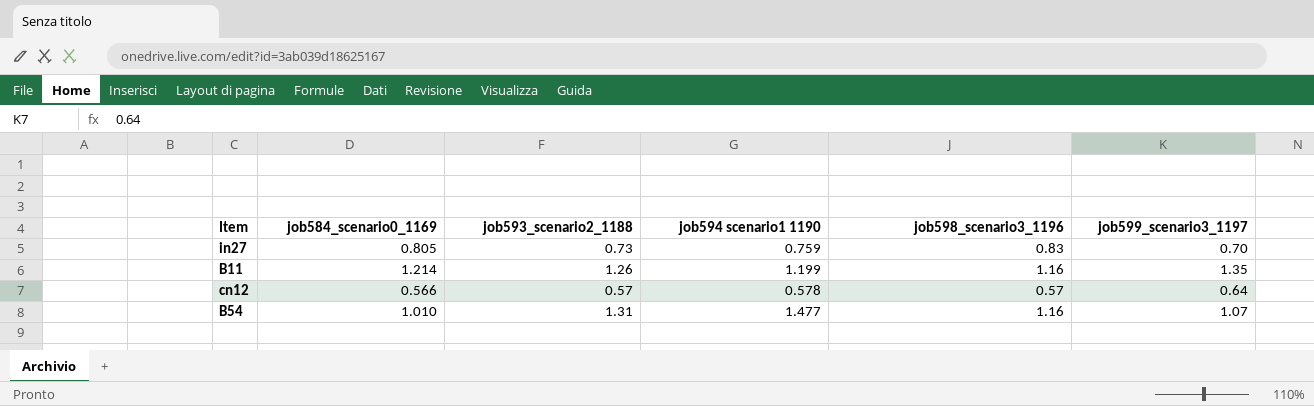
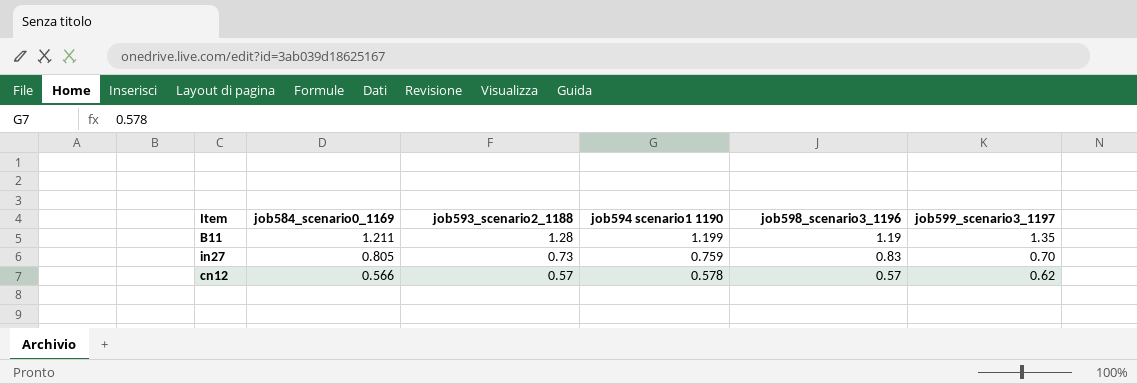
row order: none -> job584_scenario0_1169 descending
row B54: 1.010 | 1.31 | 1.477 | 1.16 | 1.07 -> none
B11 | job584_scenario0_1169: 1.214 -> 1.211
B11 | job593_scenario2_1188: 1.26 -> 1.28
B11 | job598_scenario3_1196: 1.16 -> 1.19
cn12 | job599_scenario3_1197: 0.64 -> 0.62

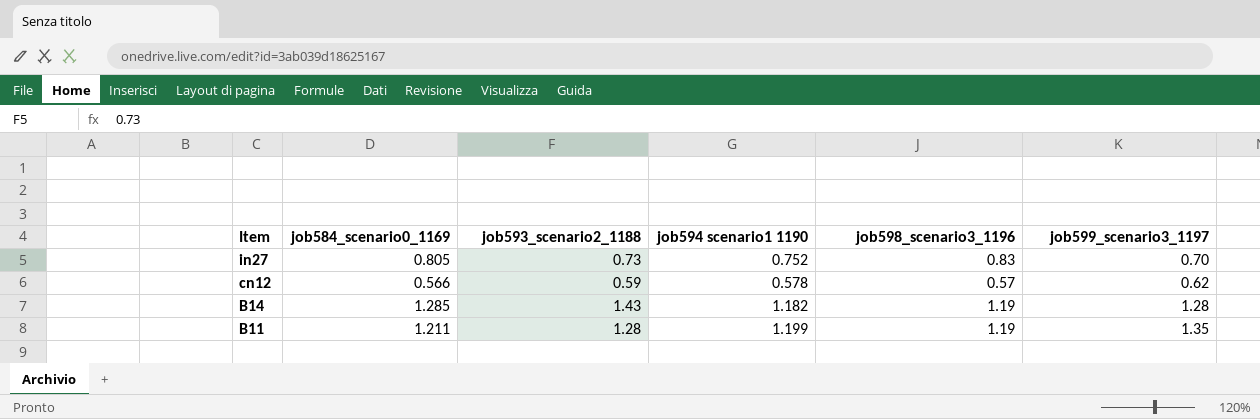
row order: job584_scenario0_1169 descending -> Item descending
in27 | job594 scenario1 1190: 0.759 -> 0.752
cn12 | job593_scenario2_1188: 0.57 -> 0.59
row B14: none -> 1.285 | 1.43 | 1.182 | 1.19 | 1.28

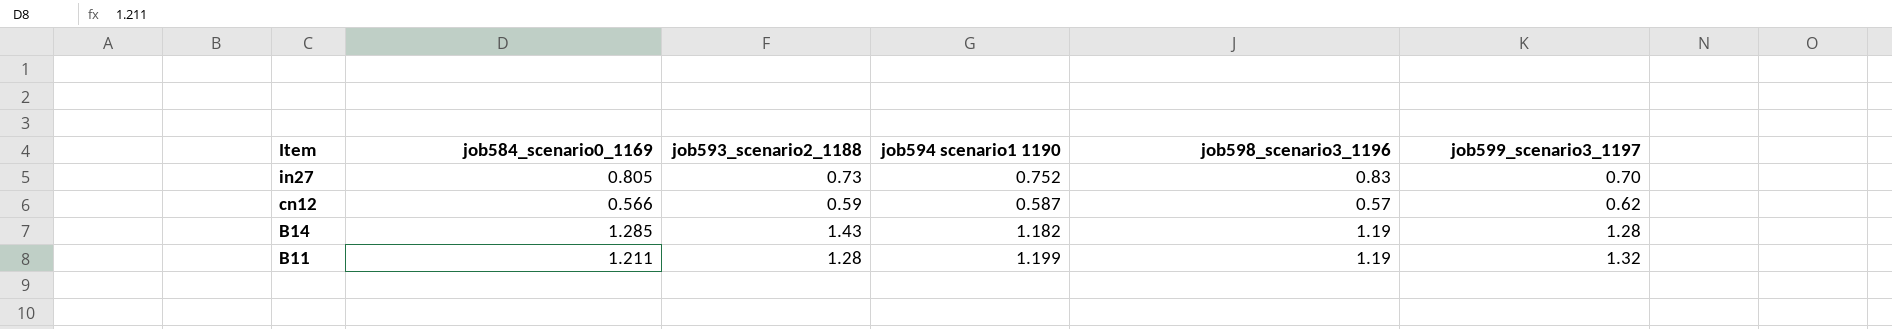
cn12 | job594 scenario1 1190: 0.578 -> 0.587
B11 | job599_scenario3_1197: 1.35 -> 1.32

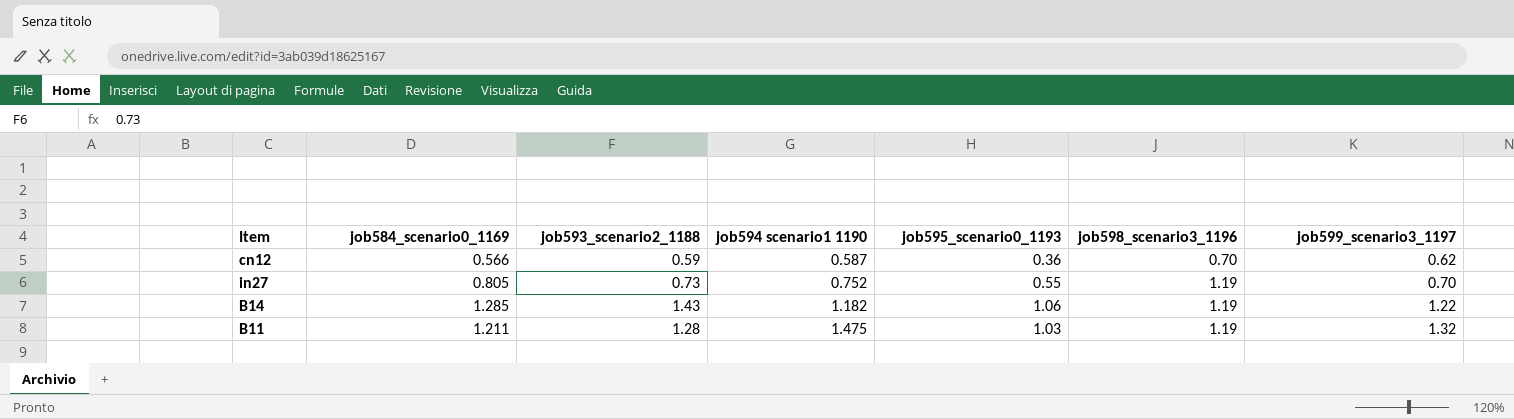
row order: Item descending -> job594 scenario1 1190 ascending
column job595_scenario0_1193 | position: none -> 5
cn12 | job598_scenario3_1196: 0.57 -> 0.70
in27 | job598_scenario3_1196: 0.83 -> 1.19
B14 | job599_scenario3_1197: 1.28 -> 1.22
B11 | job594 scenario1 1190: 1.199 -> 1.475

